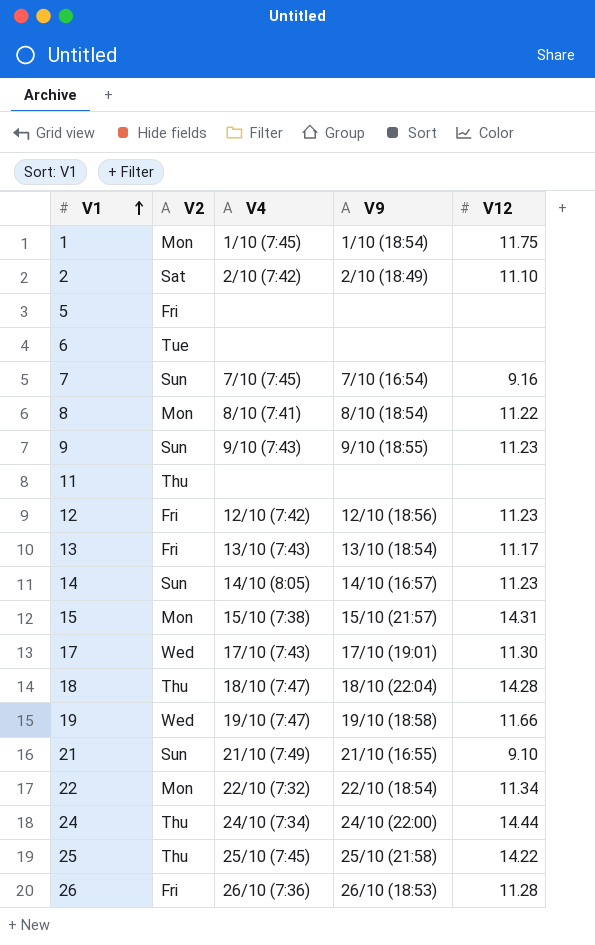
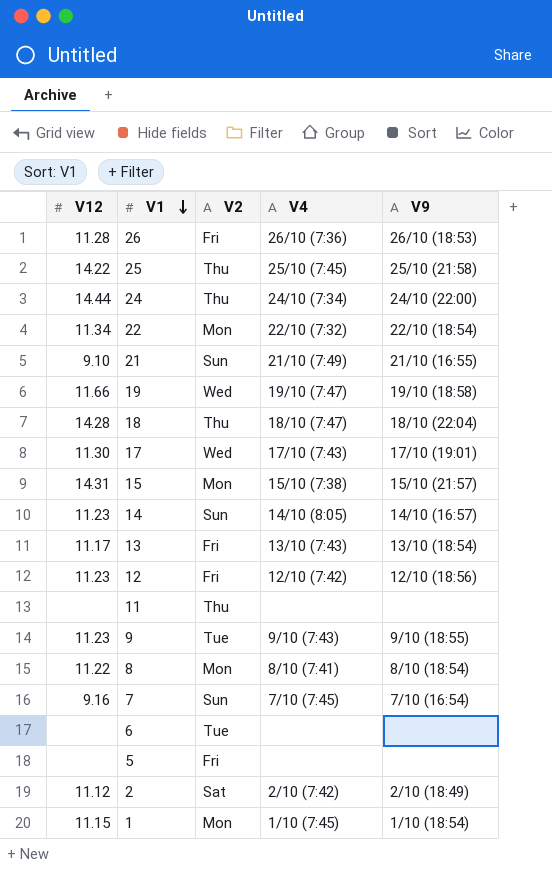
row order: V1 ascending -> V1 descending
column V12 | position: 5 -> 1
9 | V2: Sun -> Tue
2 | V12: 11.10 -> 11.12
1 | V12: 11.75 -> 11.15

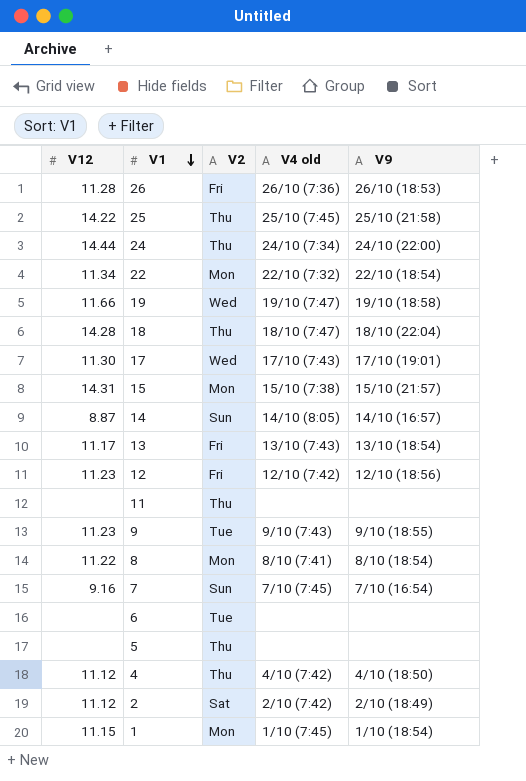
column name: V4 -> V4 old
row 21: 9.10 | Sun | 21/10 (7:49) | 21/10 (16:55) -> none
14 | V12: 11.23 -> 8.87
5 | V2: Fri -> Thu
row 4: none -> 11.12 | Thu | 4/10 (7:42) | 4/10 (18:50)

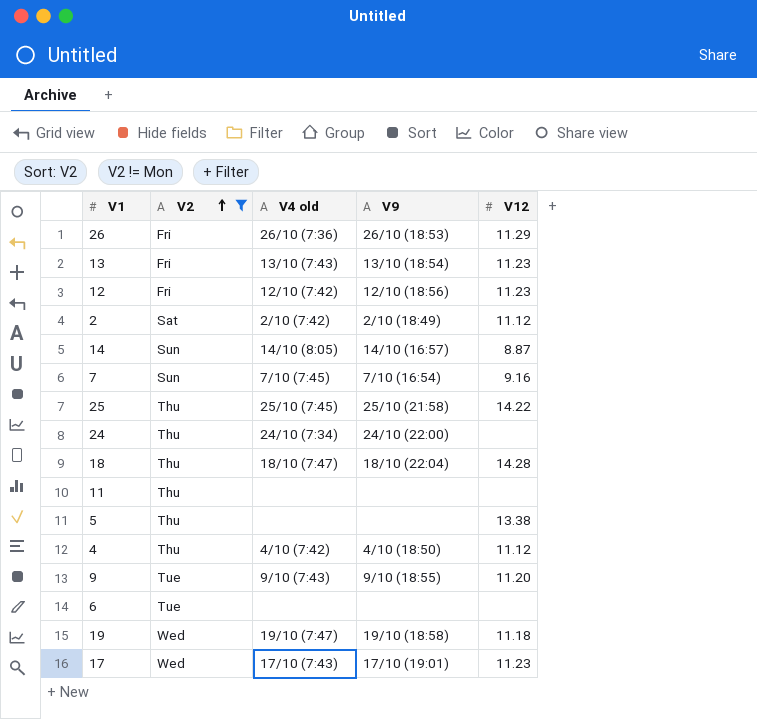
filter: none -> V2 != Mon
row order: V1 descending -> V2 ascending
column V12 | position: 1 -> 5
26 | V12: 11.28 -> 11.29
13 | V12: 11.17 -> 11.23
24 | V12: 14.44 -> none
5 | V12: none -> 13.38
9 | V12: 11.23 -> 11.20
19 | V12: 11.66 -> 11.18
17 | V12: 11.30 -> 11.23

